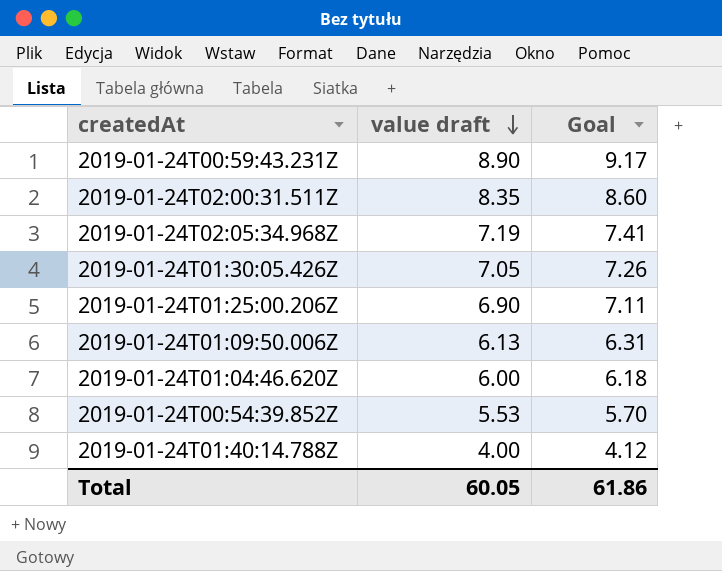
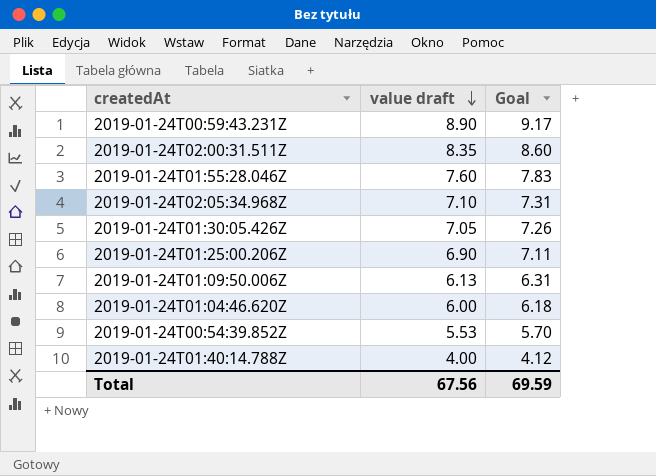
row 2019-01-24T01:55:28.046Z: none -> 7.60 | 7.83
2019-01-24T02:05:34.968Z | value draft: 7.19 -> 7.10
2019-01-24T02:05:34.968Z | Goal: 7.41 -> 7.31
Total | value draft: 60.05 -> 67.56
Total | Goal: 61.86 -> 69.59

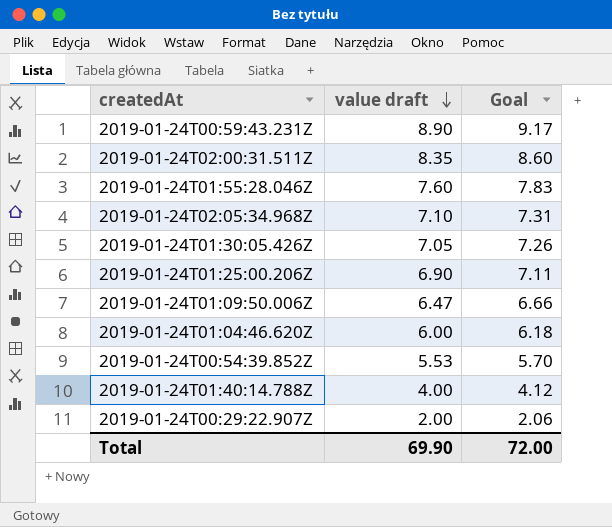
2019-01-24T01:09:50.006Z | value draft: 6.13 -> 6.47
2019-01-24T01:09:50.006Z | Goal: 6.31 -> 6.66
row 2019-01-24T00:29:22.907Z: none -> 2.00 | 2.06
Total | value draft: 67.56 -> 69.90
Total | Goal: 69.59 -> 72.00

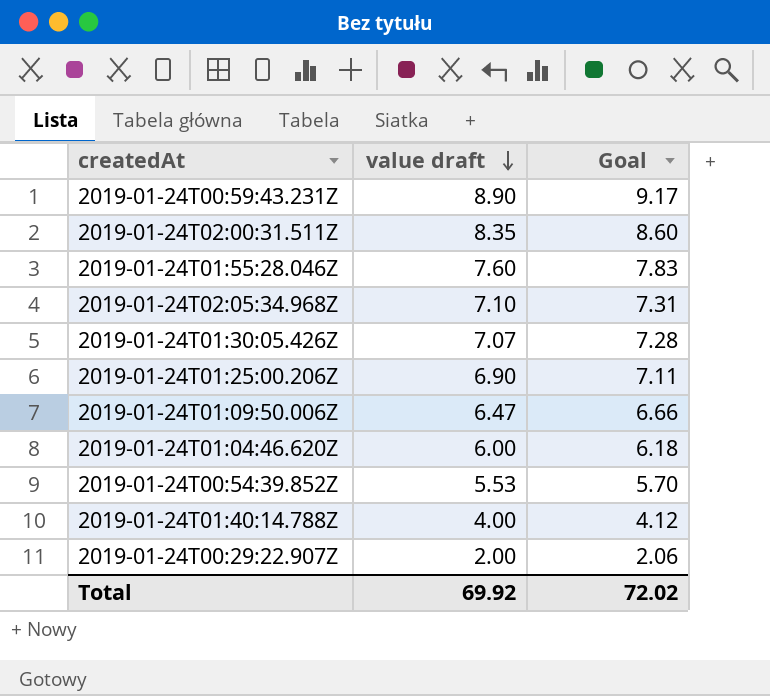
2019-01-24T01:30:05.426Z | value draft: 7.05 -> 7.07
2019-01-24T01:30:05.426Z | Goal: 7.26 -> 7.28
Total | value draft: 69.90 -> 69.92
Total | Goal: 72.00 -> 72.02

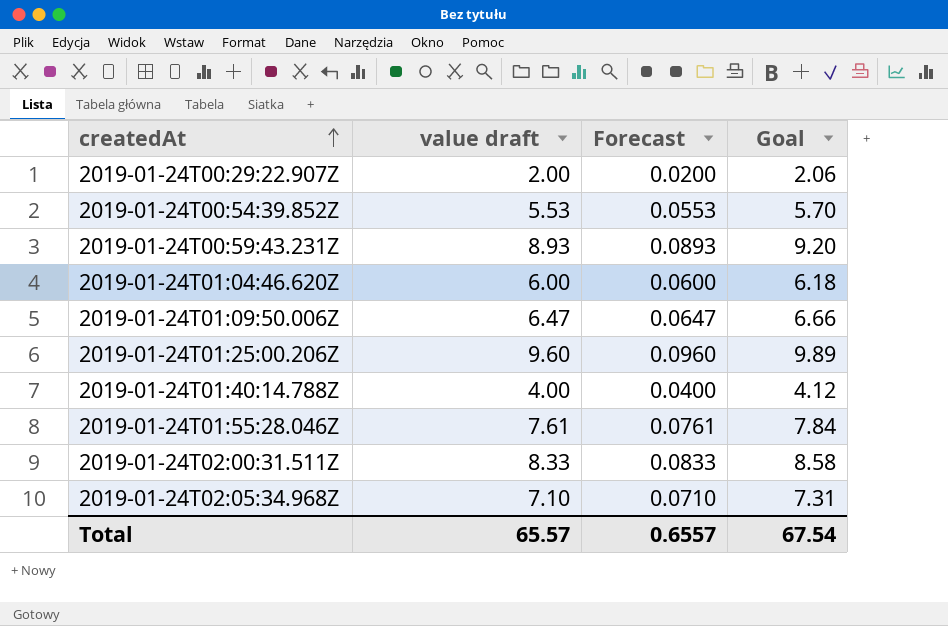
row order: value draft descending -> createdAt ascending
column Forecast | formula: none -> [value draft] * 0.01
row 2019-01-24T01:30:05.426Z: 7.07 | 7.28 -> none
2019-01-24T00:59:43.231Z | value draft: 8.90 -> 8.93
2019-01-24T00:59:43.231Z | Goal: 9.17 -> 9.20
2019-01-24T01:25:00.206Z | value draft: 6.90 -> 9.60
2019-01-24T01:25:00.206Z | Goal: 7.11 -> 9.89
2019-01-24T01:55:28.046Z | value draft: 7.60 -> 7.61
2019-01-24T01:55:28.046Z | Goal: 7.83 -> 7.84
2019-01-24T02:00:31.511Z | value draft: 8.35 -> 8.33
2019-01-24T02:00:31.511Z | Goal: 8.60 -> 8.58
Total | value draft: 69.92 -> 65.57
Total | Goal: 72.02 -> 67.54

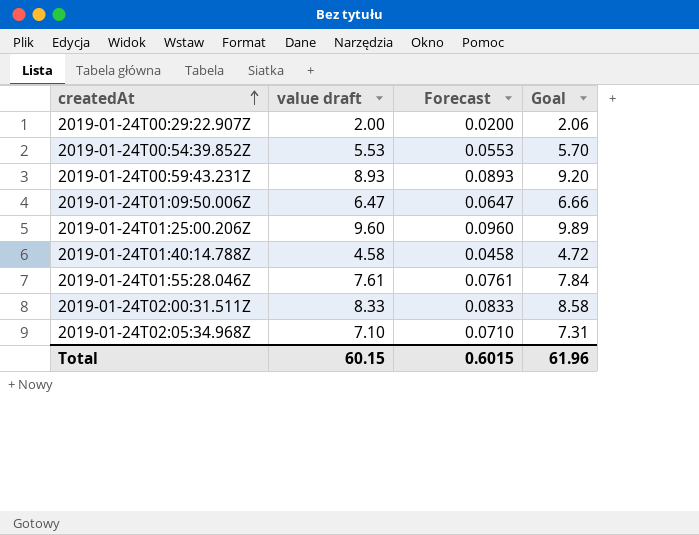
row 2019-01-24T01:04:46.620Z: 6.00 | 0.0600 | 6.18 -> none
2019-01-24T01:40:14.788Z | value draft: 4.00 -> 4.58
2019-01-24T01:40:14.788Z | Forecast: 0.0400 -> 0.0458
2019-01-24T01:40:14.788Z | Goal: 4.12 -> 4.72
Total | value draft: 65.57 -> 60.15
Total | Forecast: 0.6557 -> 0.6015
Total | Goal: 67.54 -> 61.96

